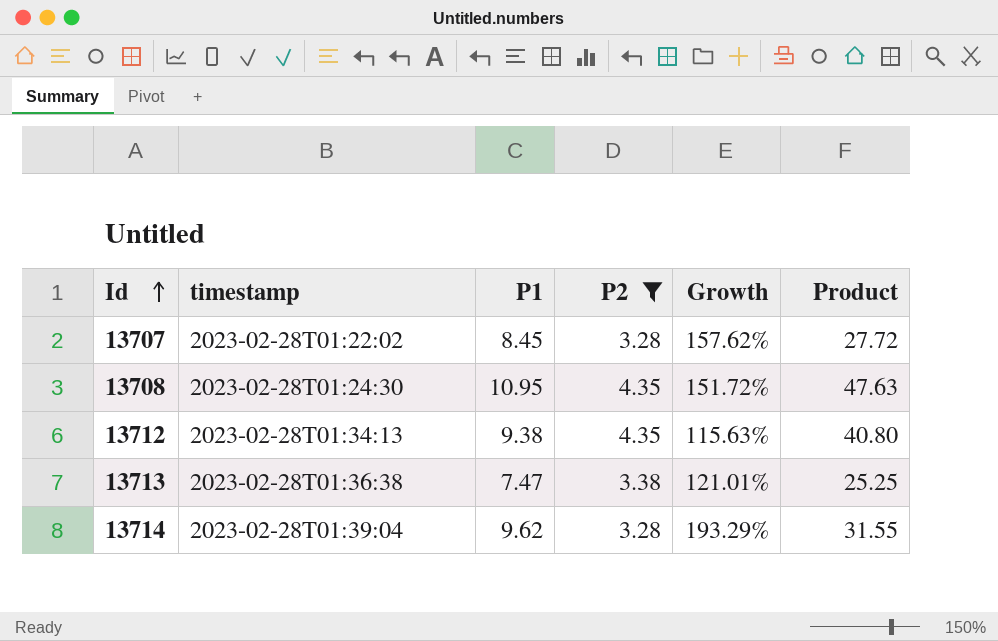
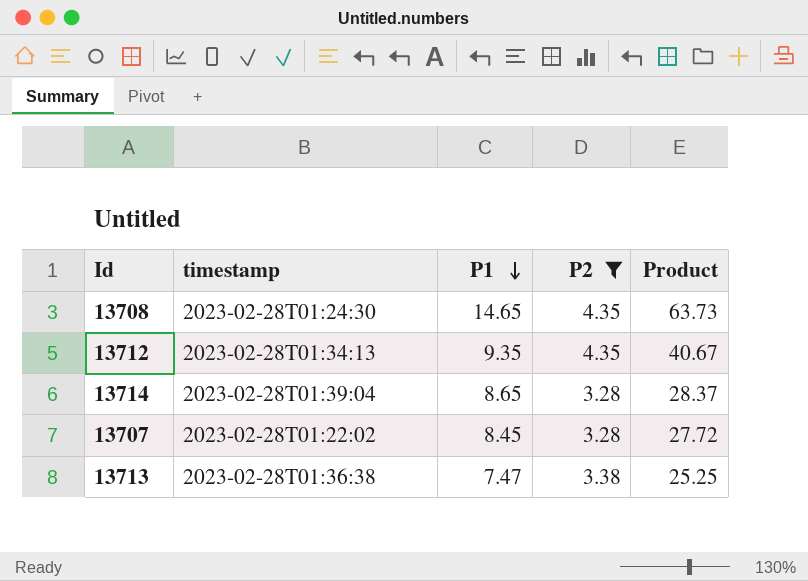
row order: Id ascending -> P1 descending
column Growth | formula: ([P1] - [P2]) / [P2] -> none
13708 | P1: 10.95 -> 14.65
13708 | Product: 47.63 -> 63.73
13712 | P1: 9.38 -> 9.35
13712 | Product: 40.80 -> 40.67
13714 | P1: 9.62 -> 8.65
13714 | Product: 31.55 -> 28.37

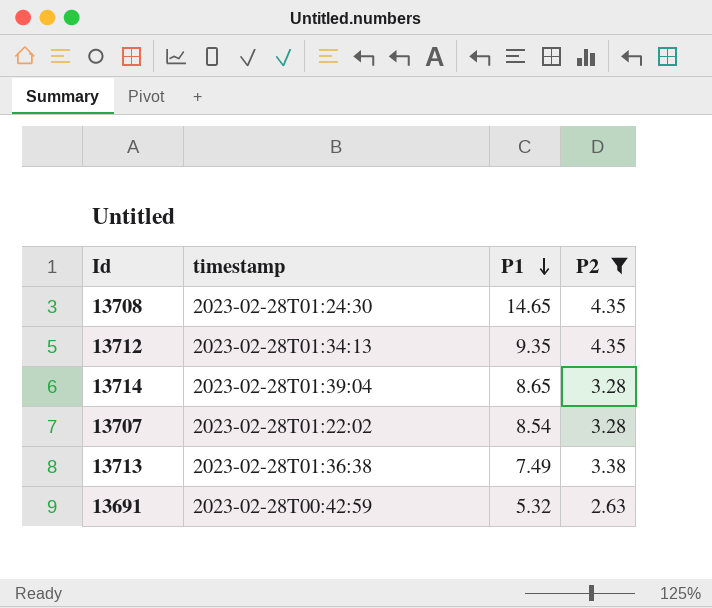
column Product | formula: [P1] * [P2] -> none
13707 | P1: 8.45 -> 8.54
13713 | P1: 7.47 -> 7.49
row 13691: none -> 2023-02-28T00:42:59 | 5.32 | 2.63

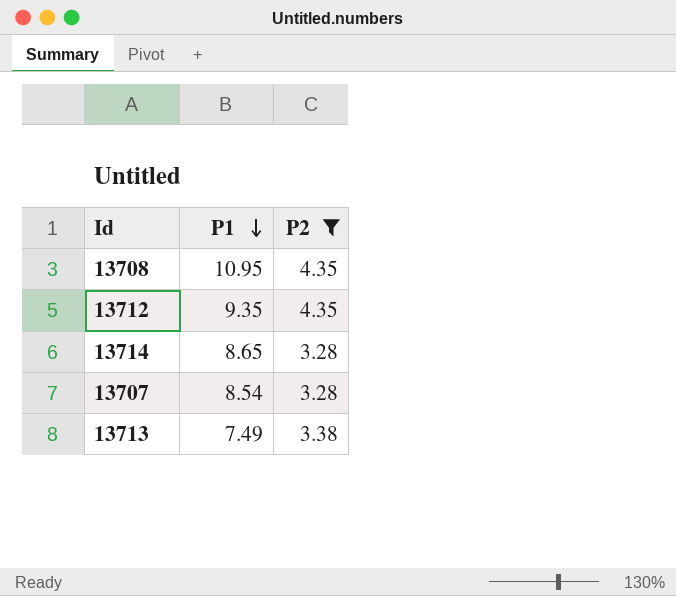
column timestamp | position: 2 -> none
row 13691: 2023-02-28T00:42:59 | 5.32 | 2.63 -> none
13708 | P1: 14.65 -> 10.95

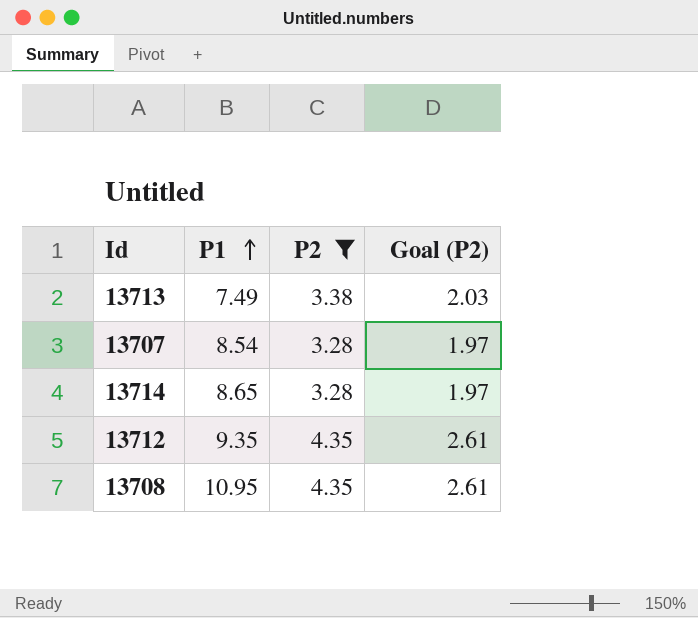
row order: P1 descending -> P1 ascending
column Goal (P2) | formula: none -> [P2] * 0.6

